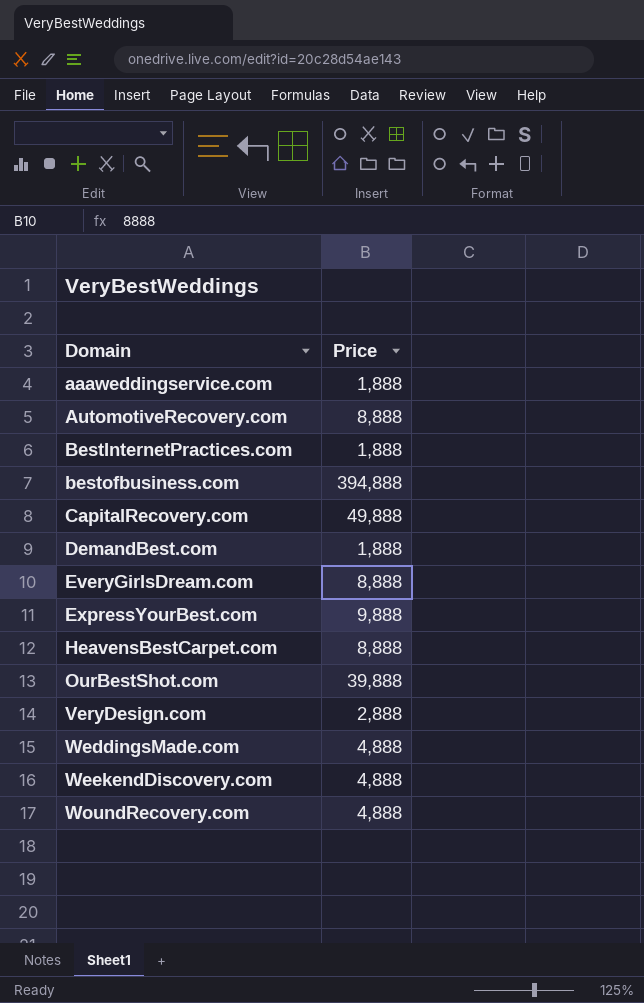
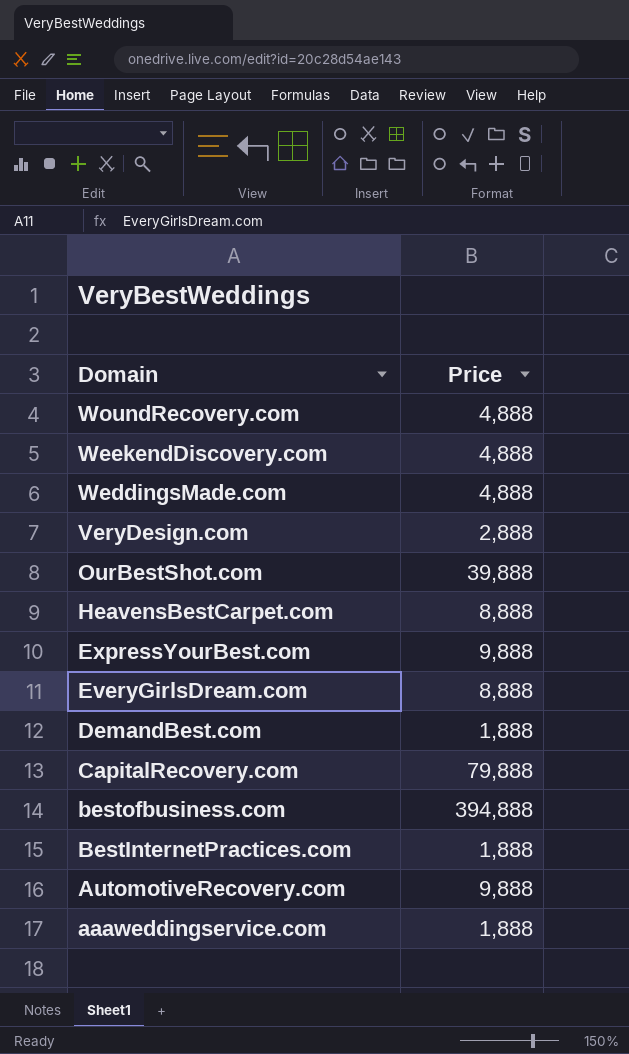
row order: Domain ascending -> Domain descending
CapitalRecovery.com | Price: 49,888 -> 79,888
AutomotiveRecovery.com | Price: 8,888 -> 9,888

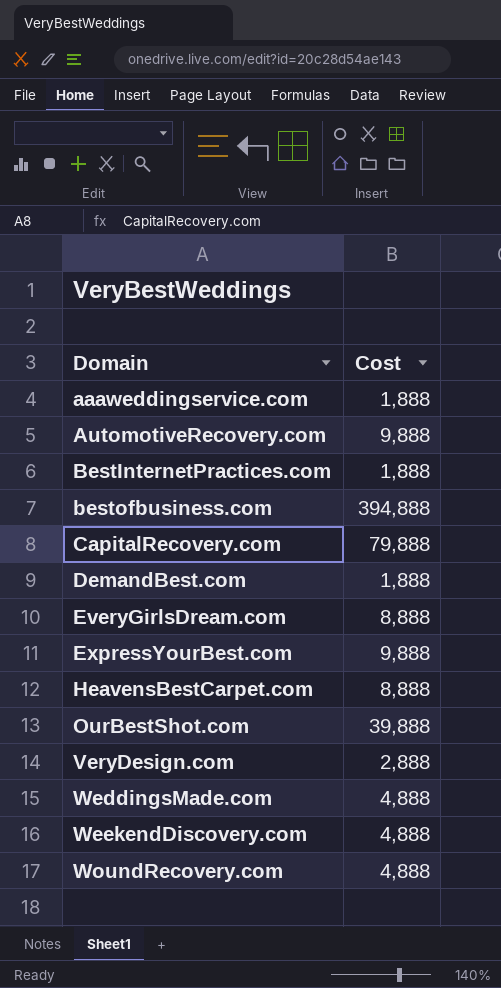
row order: Domain descending -> Domain ascending
column name: Price -> Cost

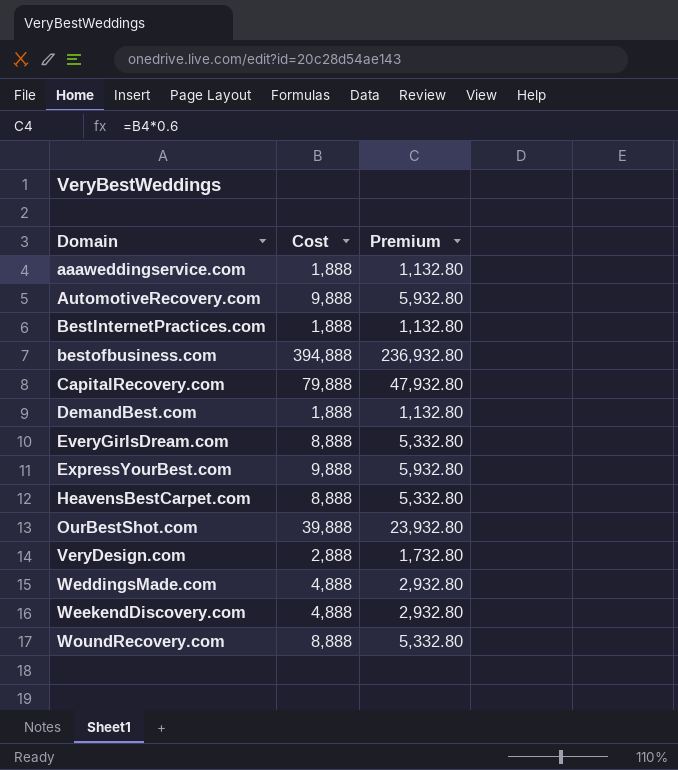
column Premium | formula: none -> [Cost] * 0.6
WoundRecovery.com | Cost: 4,888 -> 8,888

